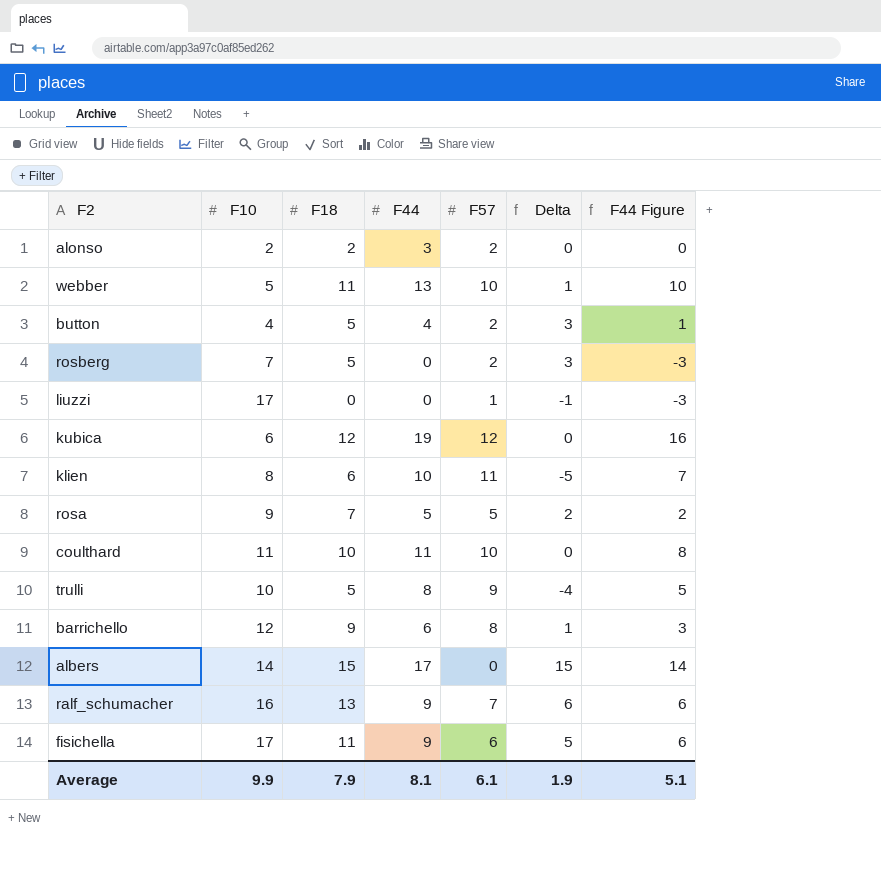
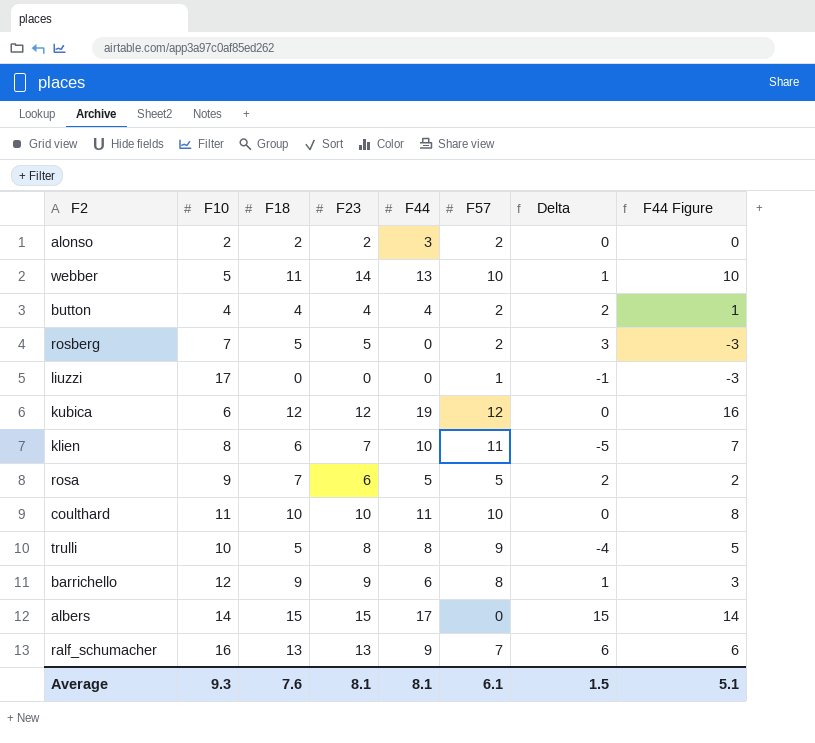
column F23 | position: none -> 4
row fisichella: 17 | 11 | 9 | 6 | 5 | 6 -> none
button | F18: 5 -> 4
button | Delta: 3 -> 2
Average | F10: 9.9 -> 9.3
Average | F18: 7.9 -> 7.6
Average | Delta: 1.9 -> 1.5

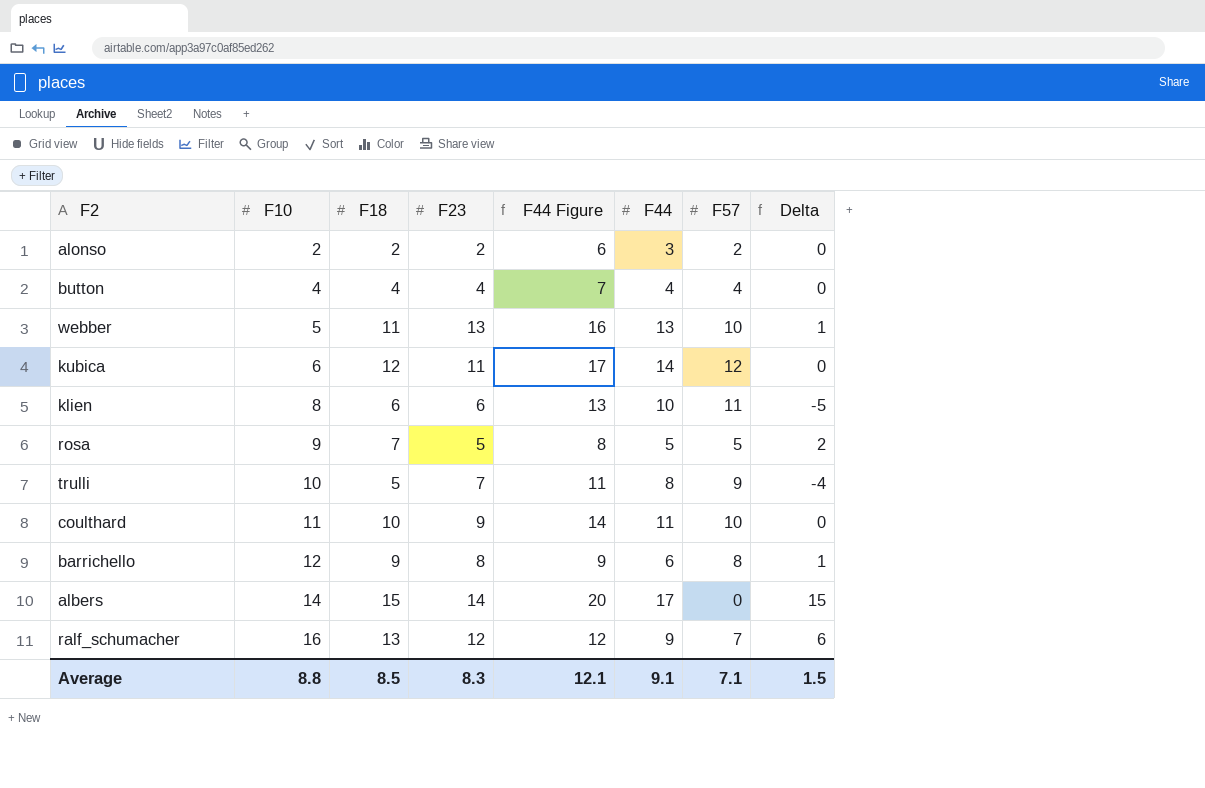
row order: none -> F10 ascending
column F44 Figure | formula: [F44] - 3 -> [F44] + 3
column F44 Figure | position: 8 -> 5
row rosberg: 7 | 5 | 5 | 0 | 2 | 3 | -3 -> none
row liuzzi: 17 | 0 | 0 | 0 | 1 | -1 | -3 -> none
button | F57: 2 -> 4
button | Delta: 2 -> 0
webber | F23: 14 -> 13
kubica | F23: 12 -> 11
kubica | F44: 19 -> 14
klien | F23: 7 -> 6
rosa | F23: 6 -> 5
trulli | F23: 8 -> 7
coulthard | F23: 10 -> 9
barrichello | F23: 9 -> 8
albers | F23: 15 -> 14
ralf_schumacher | F23: 13 -> 12
Average | F10: 9.3 -> 8.8
Average | F18: 7.6 -> 8.5
Average | F23: 8.1 -> 8.3
Average | F44 Figure: 5.1 -> 12.1
Average | F44: 8.1 -> 9.1
Average | F57: 6.1 -> 7.1

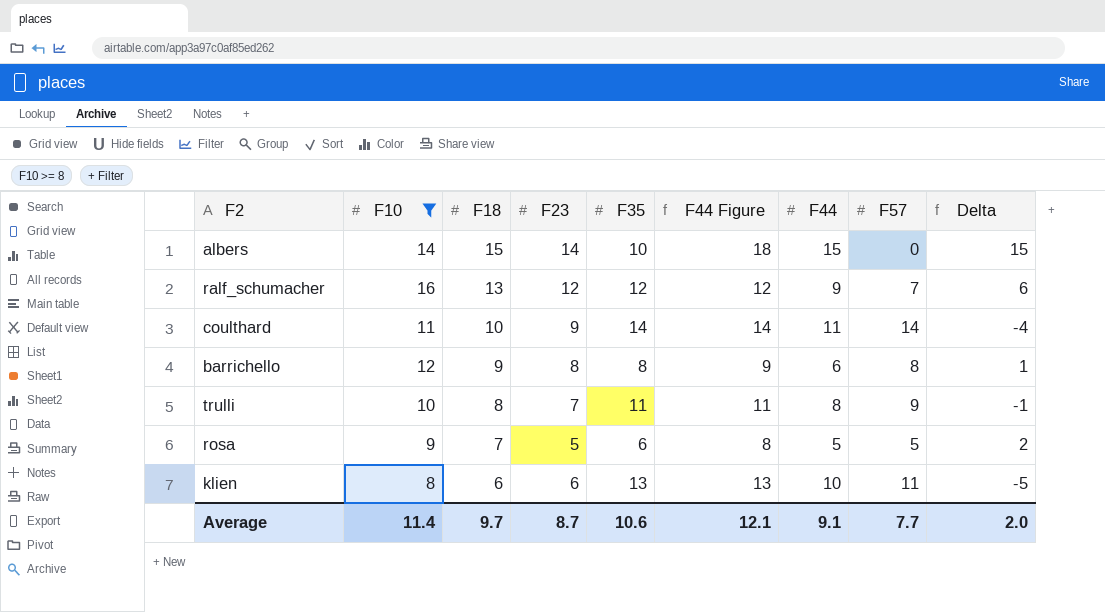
filter: none -> F10 >= 8
row order: F10 ascending -> F18 descending
column F35 | position: none -> 5
albers | F44 Figure: 20 -> 18
albers | F44: 17 -> 15
coulthard | F57: 10 -> 14
coulthard | Delta: 0 -> -4
trulli | F18: 5 -> 8
trulli | Delta: -4 -> -1
Average | F10: 8.8 -> 11.4
Average | F18: 8.5 -> 9.7
Average | F23: 8.3 -> 8.7
Average | F57: 7.1 -> 7.7
Average | Delta: 1.5 -> 2.0

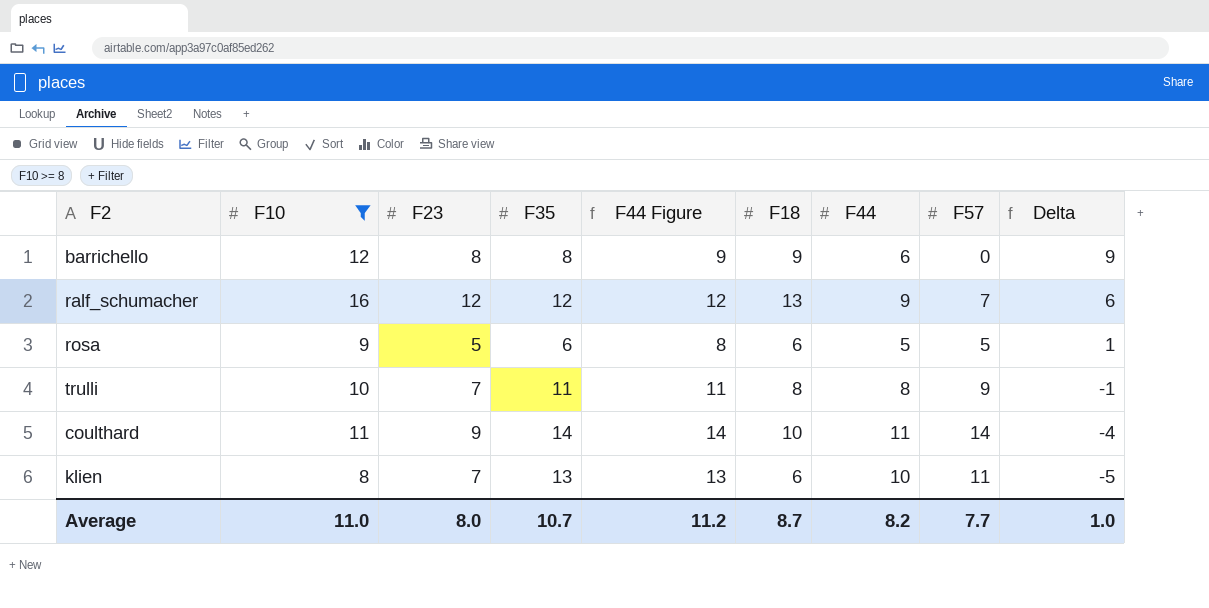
row order: F18 descending -> Delta descending
column F18 | position: 3 -> 6
row albers: 14 | 15 | 14 | 10 | 18 | 15 | 0 | 15 -> none
barrichello | F57: 8 -> 0
barrichello | Delta: 1 -> 9
rosa | F18: 7 -> 6
rosa | Delta: 2 -> 1
klien | F23: 6 -> 7
Average | F10: 11.4 -> 11.0
Average | F23: 8.7 -> 8.0
Average | F35: 10.6 -> 10.7
Average | F44 Figure: 12.1 -> 11.2
Average | F18: 9.7 -> 8.7
Average | F44: 9.1 -> 8.2
Average | Delta: 2.0 -> 1.0

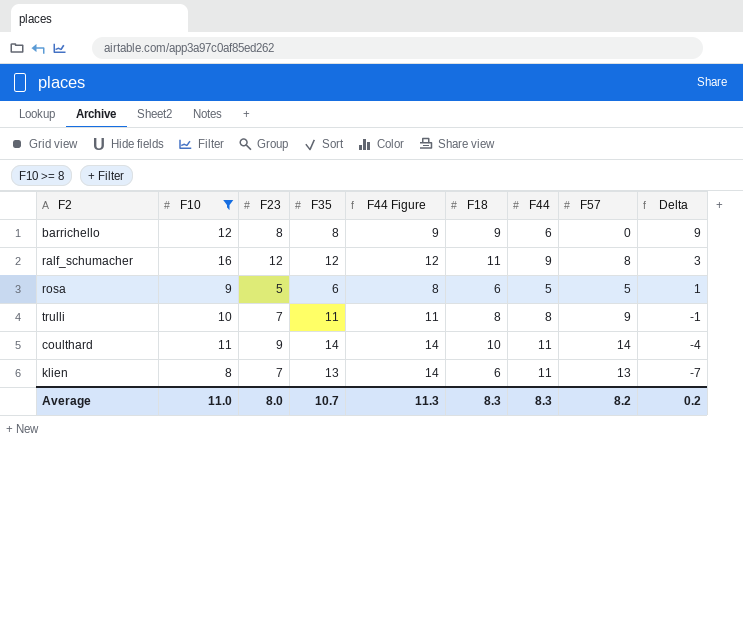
ralf_schumacher | F18: 13 -> 11
ralf_schumacher | F57: 7 -> 8
ralf_schumacher | Delta: 6 -> 3
klien | F44 Figure: 13 -> 14
klien | F44: 10 -> 11
klien | F57: 11 -> 13
klien | Delta: -5 -> -7
Average | F44 Figure: 11.2 -> 11.3
Average | F18: 8.7 -> 8.3
Average | F44: 8.2 -> 8.3
Average | F57: 7.7 -> 8.2
Average | Delta: 1.0 -> 0.2

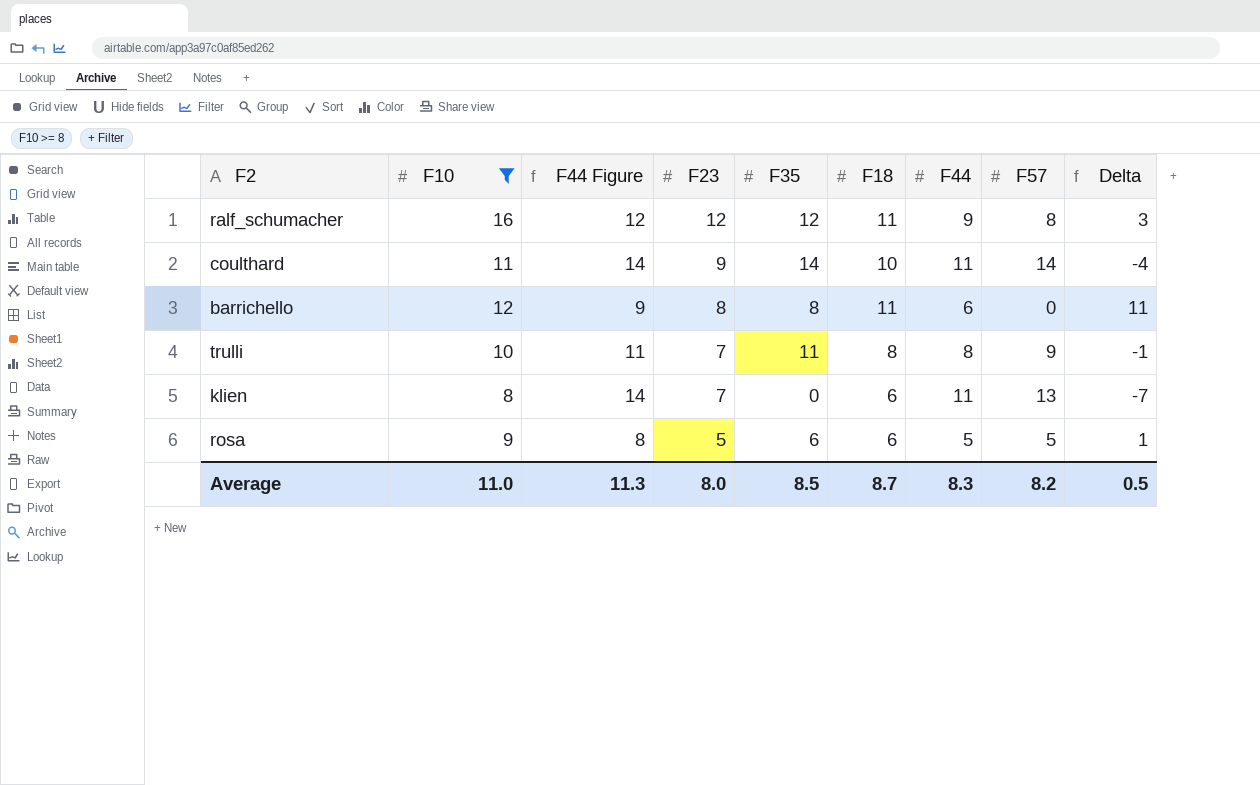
row order: Delta descending -> F23 descending
column F44 Figure | position: 5 -> 3
barrichello | F18: 9 -> 11
barrichello | Delta: 9 -> 11
klien | F35: 13 -> 0
Average | F35: 10.7 -> 8.5
Average | F18: 8.3 -> 8.7
Average | Delta: 0.2 -> 0.5

